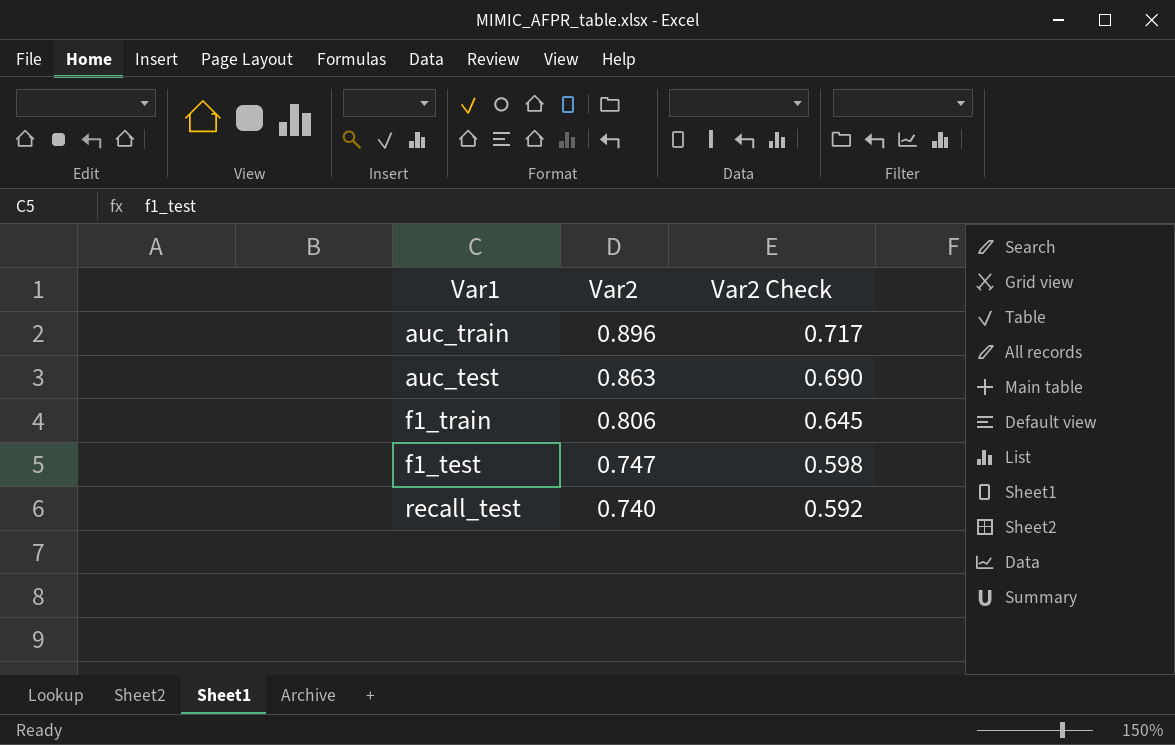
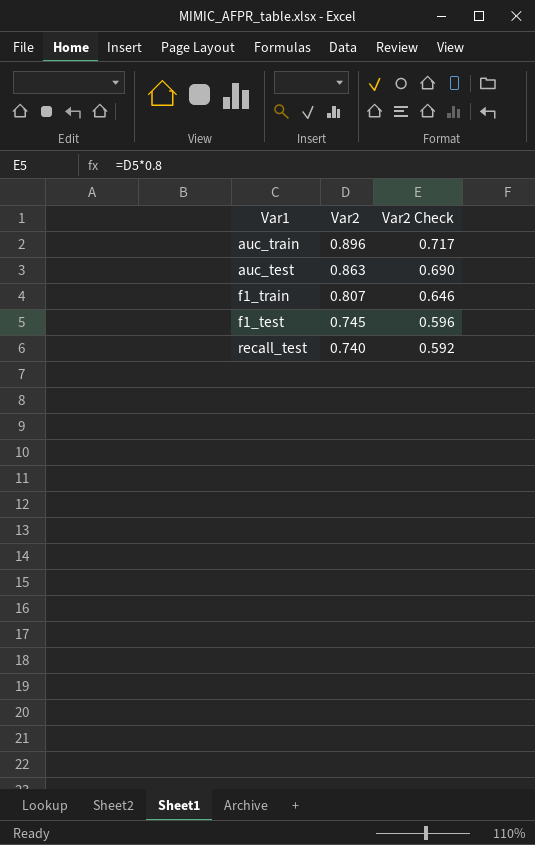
f1_train | Var2: 0.806 -> 0.807
f1_train | Var2 Check: 0.645 -> 0.646
f1_test | Var2: 0.747 -> 0.745
f1_test | Var2 Check: 0.598 -> 0.596

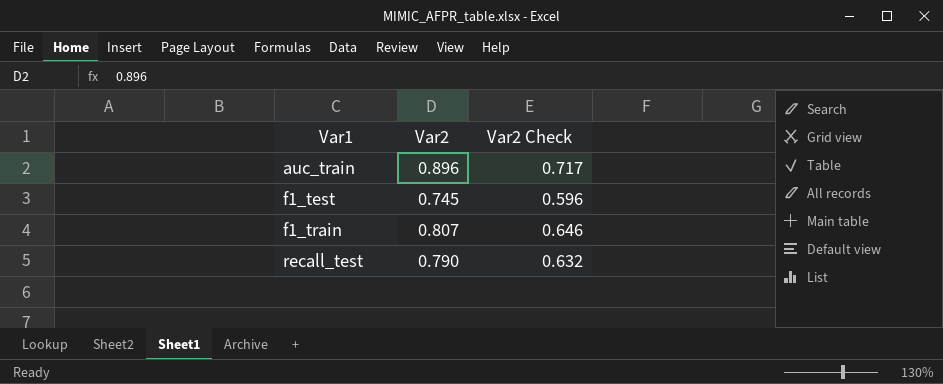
row order: Var2 descending -> Var1 ascending
row auc_test: 0.863 | 0.690 -> none
recall_test | Var2: 0.740 -> 0.790
recall_test | Var2 Check: 0.592 -> 0.632

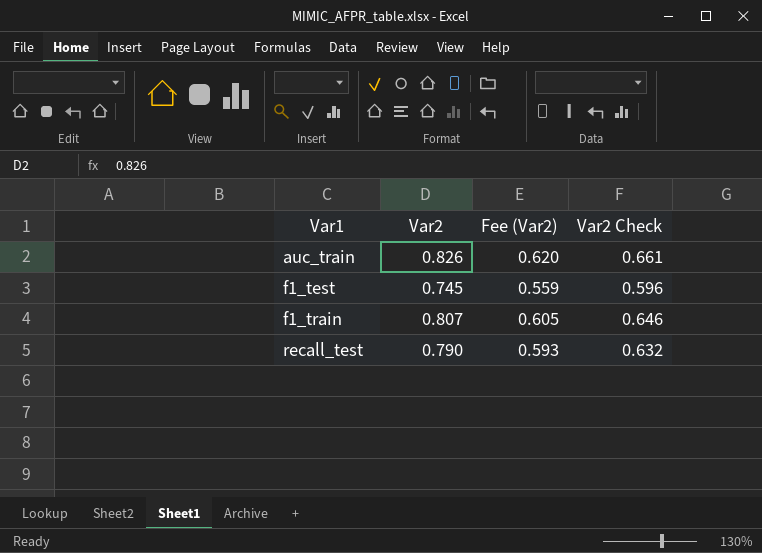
column Fee (Var2) | formula: none -> [Var2] * 0.75
auc_train | Var2: 0.896 -> 0.826
auc_train | Var2 Check: 0.717 -> 0.661

